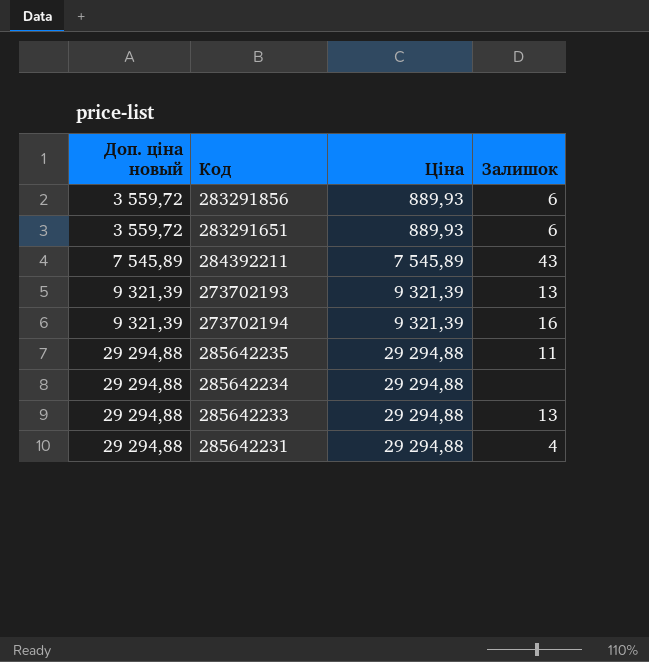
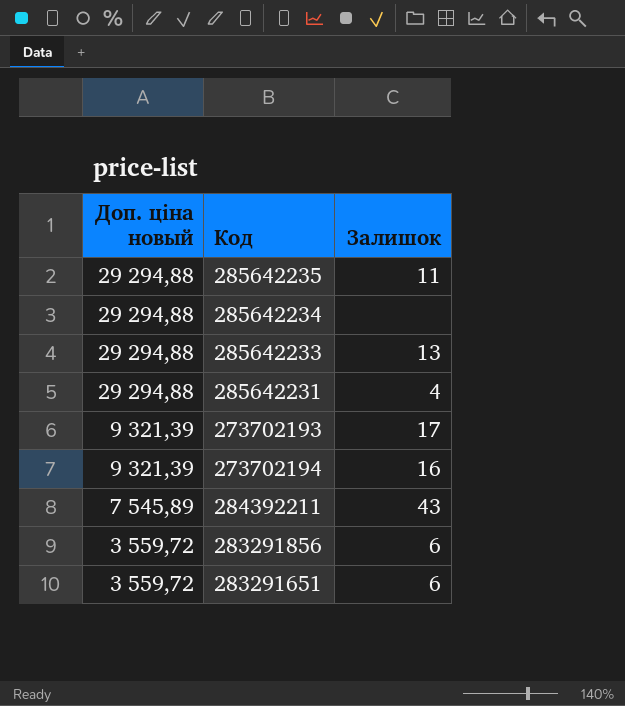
row order: Доп. ціна новый ascending -> Доп. ціна новый descending
column Ціна | position: 3 -> none
273702193 | Залишок: 13 -> 17

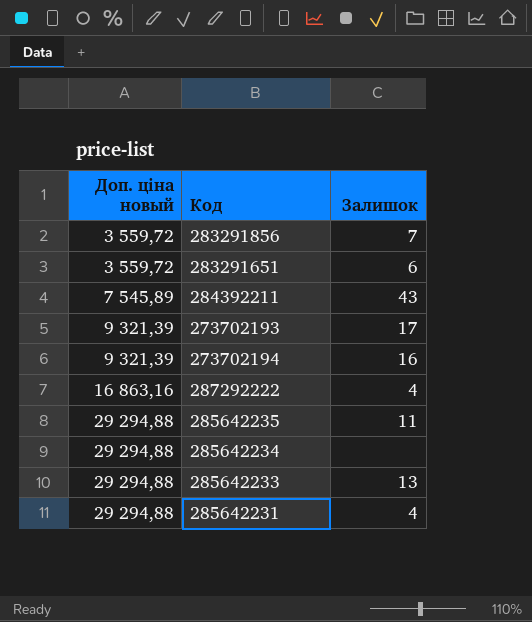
row order: Доп. ціна новый descending -> Доп. ціна новый ascending
283291856 | Залишок: 6 -> 7
row 287292222: none -> 16 863,16 | 4

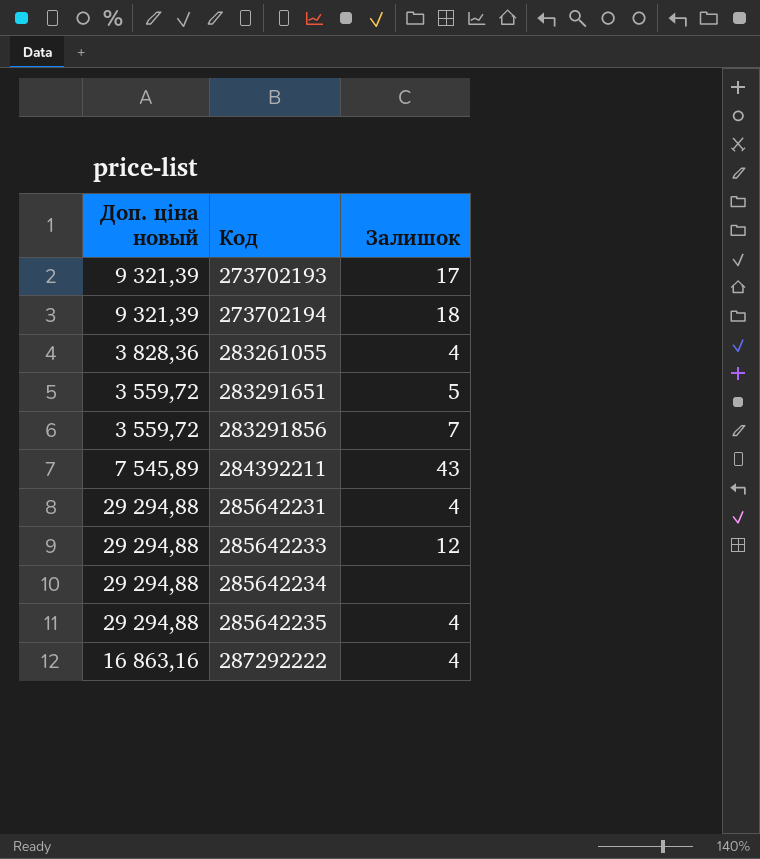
row order: Доп. ціна новый ascending -> Код ascending
273702194 | Залишок: 16 -> 18
row 283261055: none -> 3 828,36 | 4
283291651 | Залишок: 6 -> 5
285642233 | Залишок: 13 -> 12
285642235 | Залишок: 11 -> 4

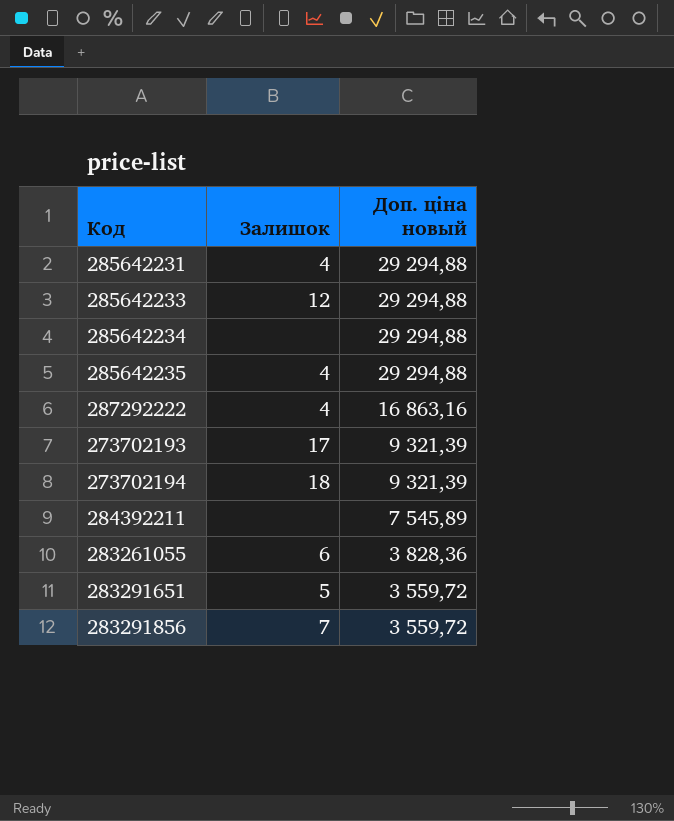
row order: Код ascending -> Доп. ціна новый descending
column Доп. ціна новый | position: 1 -> 3
284392211 | Залишок: 43 -> none
283261055 | Залишок: 4 -> 6

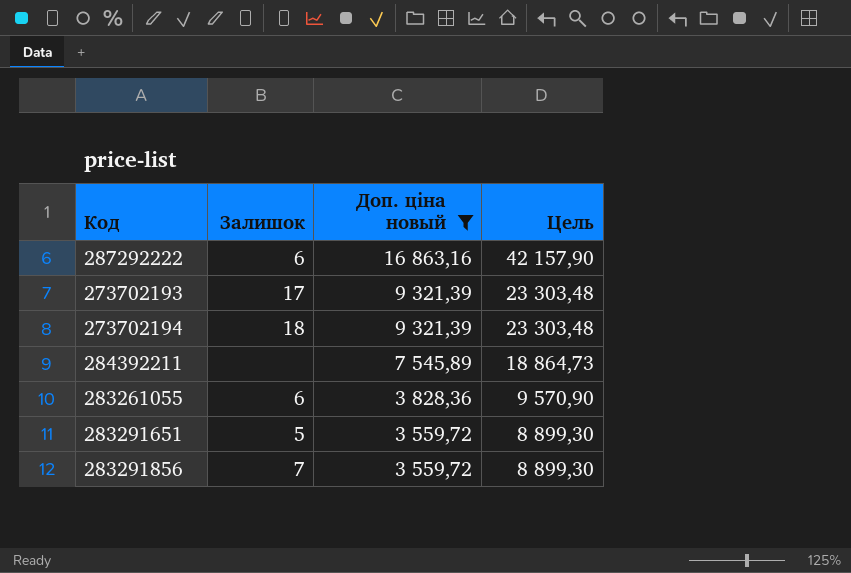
filter: none -> Доп. ціна новый != 29 294,88
column Цель | formula: none -> [Доп. ціна новый] * 2,5
287292222 | Залишок: 4 -> 6

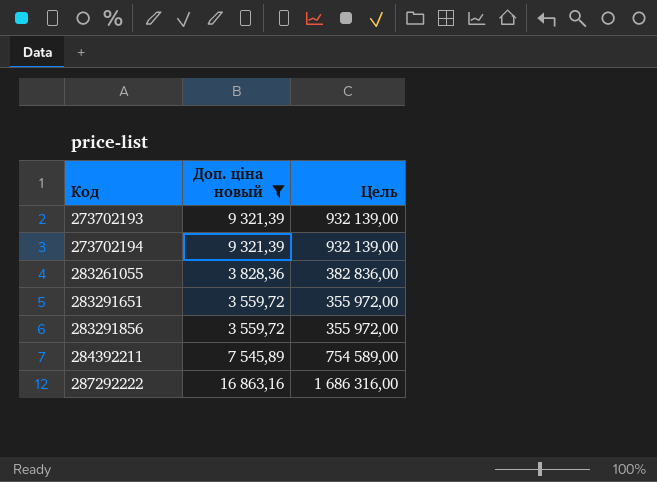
row order: Доп. ціна новый descending -> Код ascending
column Залишок | position: 2 -> none
column Цель | formula: [Доп. ціна новый] * 2,5 -> [Доп. ціна новый] * 100

